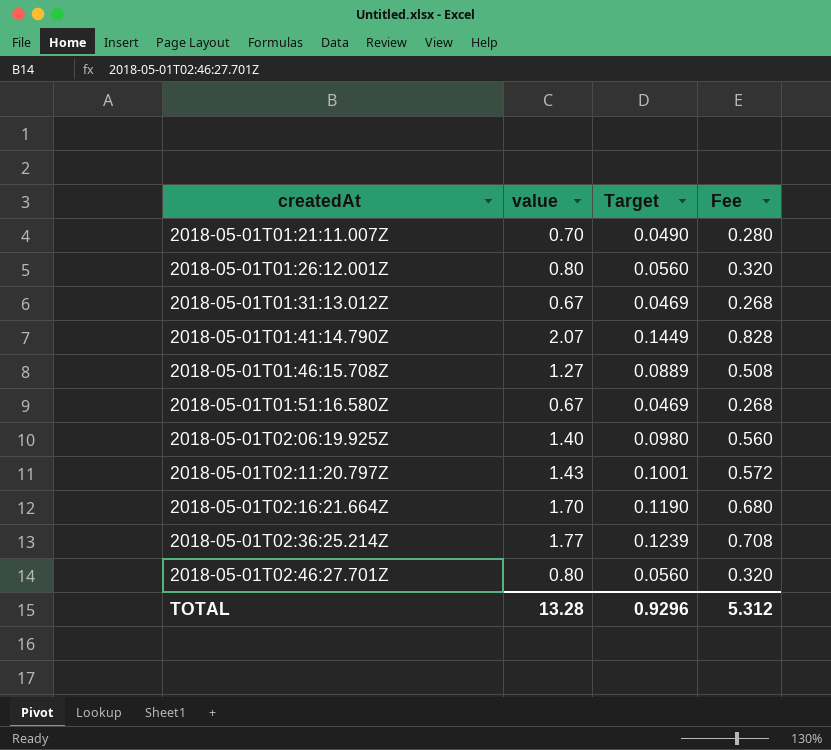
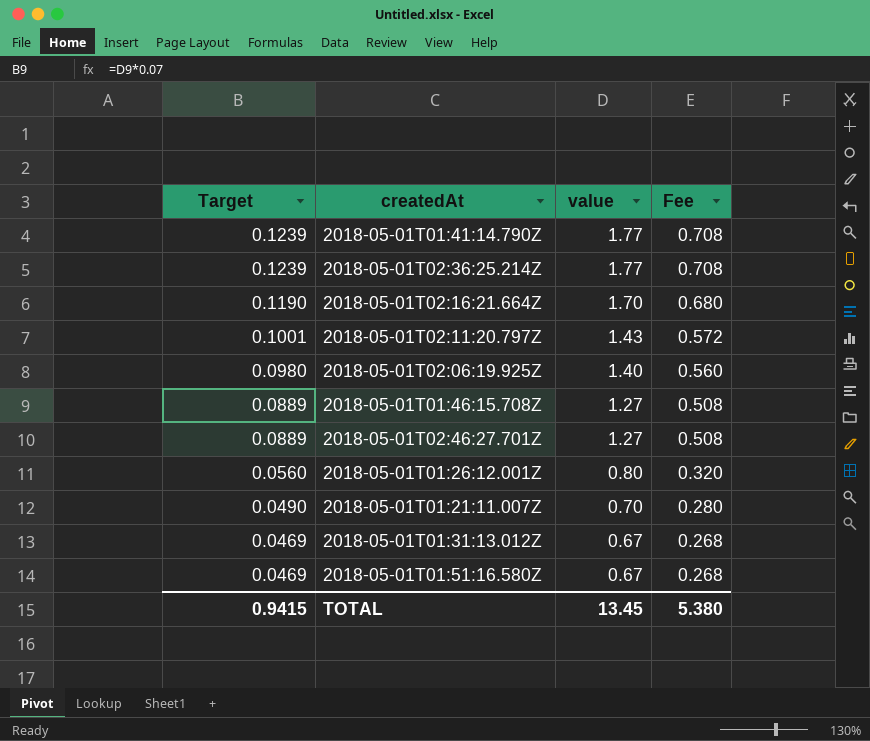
row order: createdAt ascending -> Target descending
column Target | position: 3 -> 1
2018-05-01T01:41:14.790Z | Target: 0.1449 -> 0.1239
2018-05-01T01:41:14.790Z | value: 2.07 -> 1.77
2018-05-01T01:41:14.790Z | Fee: 0.828 -> 0.708
2018-05-01T02:46:27.701Z | Target: 0.0560 -> 0.0889
2018-05-01T02:46:27.701Z | value: 0.80 -> 1.27
2018-05-01T02:46:27.701Z | Fee: 0.320 -> 0.508
TOTAL | Target: 0.9296 -> 0.9415
TOTAL | value: 13.28 -> 13.45
TOTAL | Fee: 5.312 -> 5.380

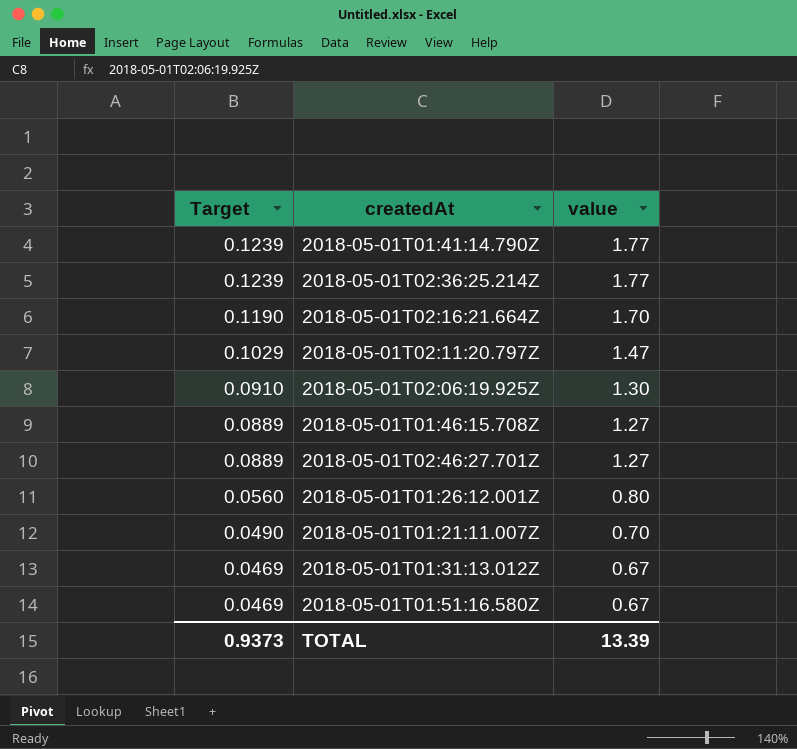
column Fee | formula: [value] * 0.4 -> none
2018-05-01T02:11:20.797Z | Target: 0.1001 -> 0.1029
2018-05-01T02:11:20.797Z | value: 1.43 -> 1.47
2018-05-01T02:06:19.925Z | Target: 0.0980 -> 0.0910
2018-05-01T02:06:19.925Z | value: 1.40 -> 1.30
TOTAL | Target: 0.9415 -> 0.9373
TOTAL | value: 13.45 -> 13.39

